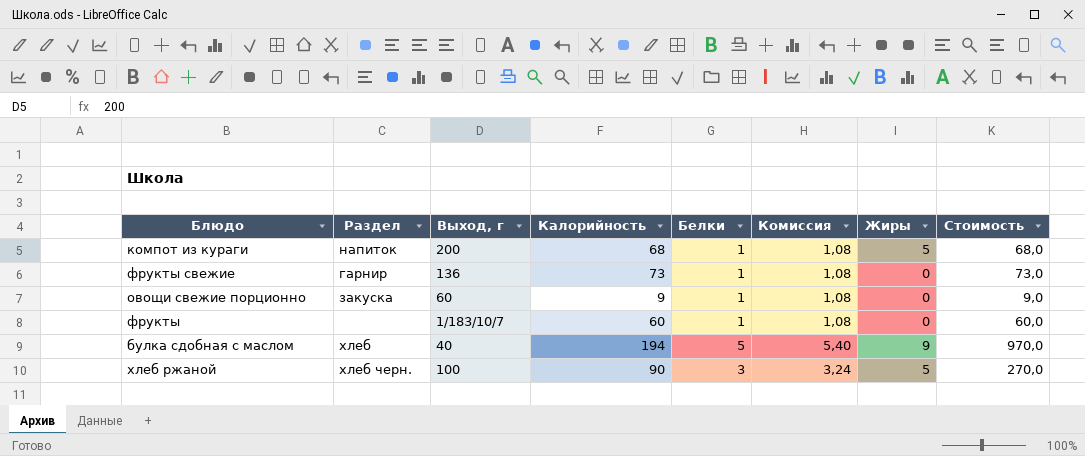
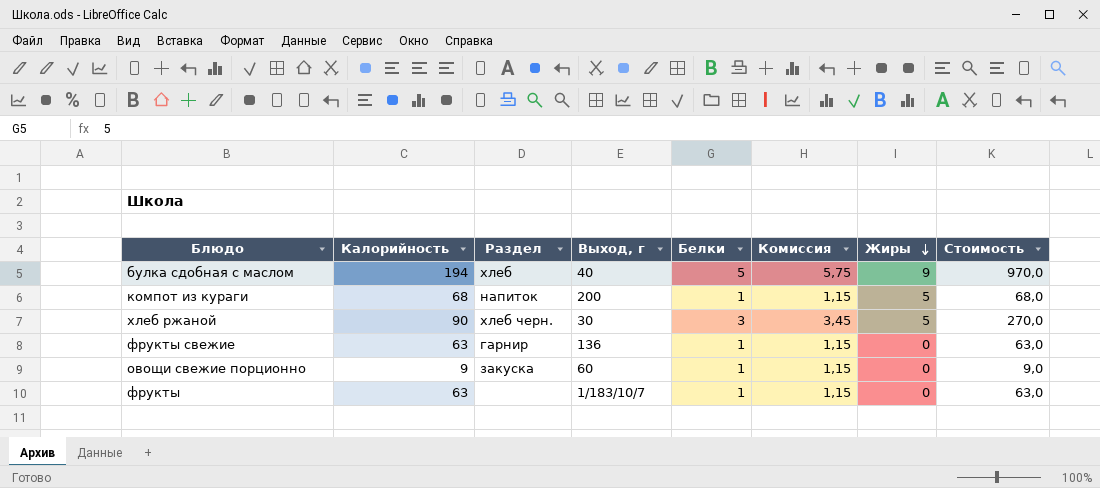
row order: none -> Жиры descending
column Калорийность | position: 4 -> 2
column Комиссия | formula: [Белки] * 1,08 -> [Белки] * 1,15
хлеб ржаной | Выход, г: 100 -> 30
фрукты свежие | Калорийность: 73 -> 63
фрукты свежие | Стоимость: 73,0 -> 63,0
фрукты | Калорийность: 60 -> 63
фрукты | Стоимость: 60,0 -> 63,0

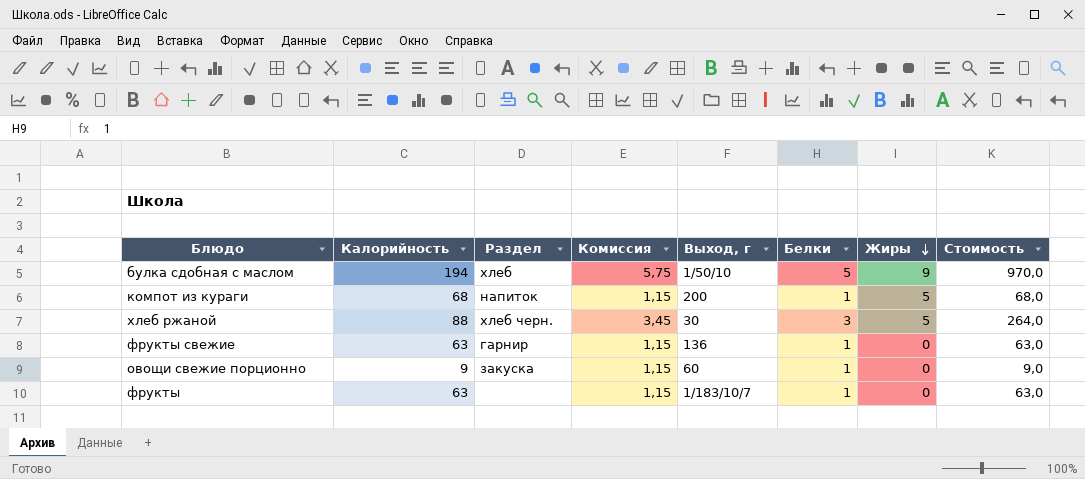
column Комиссия | position: 6 -> 4
булка сдобная с маслом | Выход, г: 40 -> 1/50/10
хлеб ржаной | Калорийность: 90 -> 88
хлеб ржаной | Стоимость: 270,0 -> 264,0

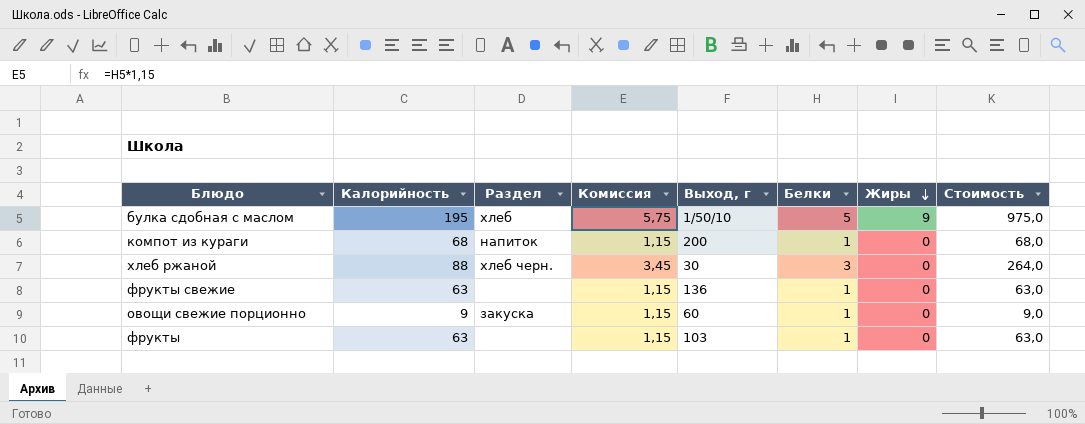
булка сдобная с маслом | Калорийность: 194 -> 195
булка сдобная с маслом | Стоимость: 970,0 -> 975,0
компот из кураги | Жиры: 5 -> 0
хлеб ржаной | Жиры: 5 -> 0
фрукты свежие | Раздел: гарнир -> none
фрукты | Выход, г: 1/183/10/7 -> 103

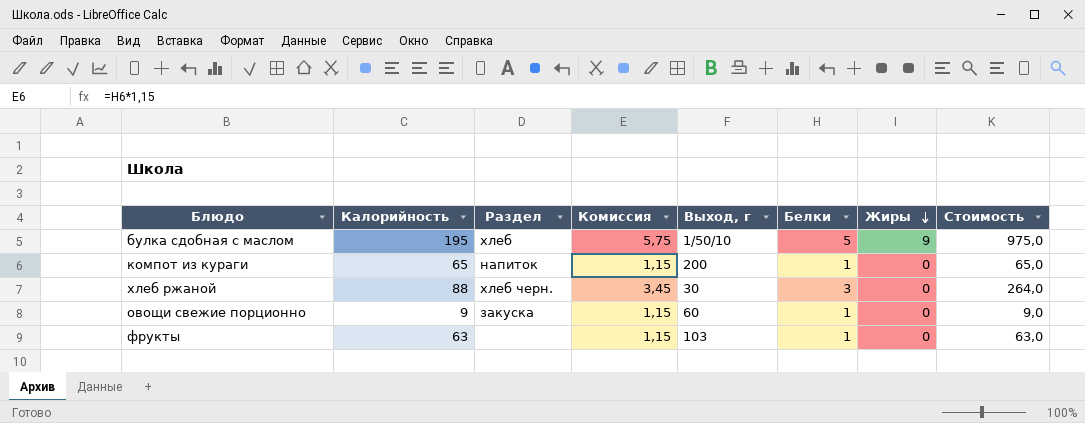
row фрукты свежие: 63 | none | 1,15 | 136 | 1 | 0 | 63,0 -> none
компот из кураги | Калорийность: 68 -> 65
компот из кураги | Стоимость: 68,0 -> 65,0

